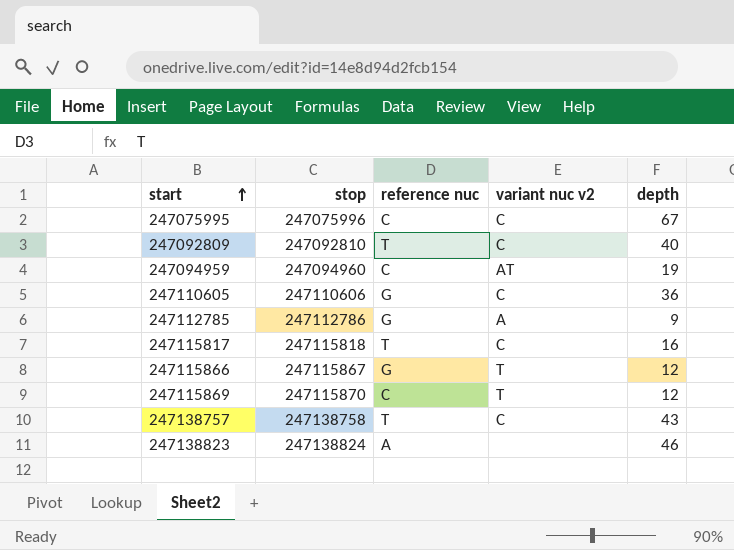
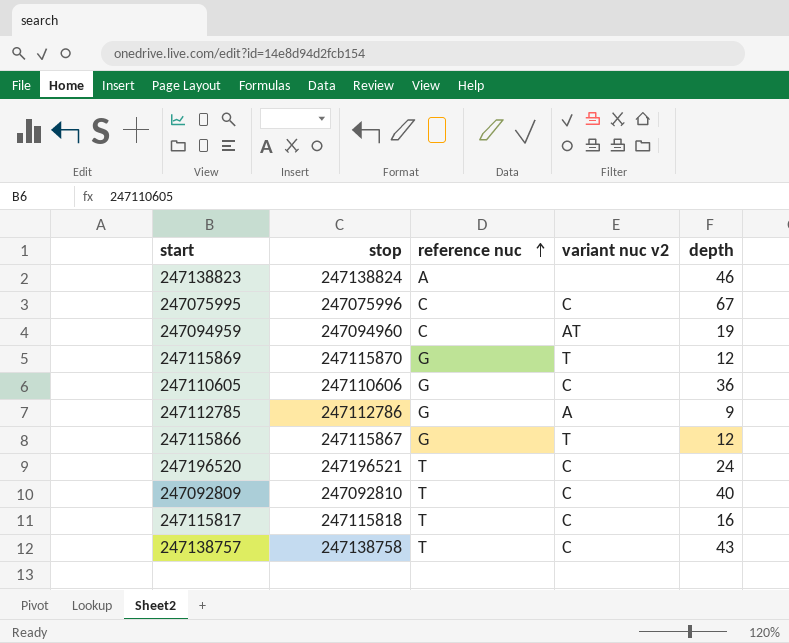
row order: start ascending -> reference nuc ascending
247115869 | reference nuc: C -> G
row 247196520: none -> 247196521 | T | C | 24

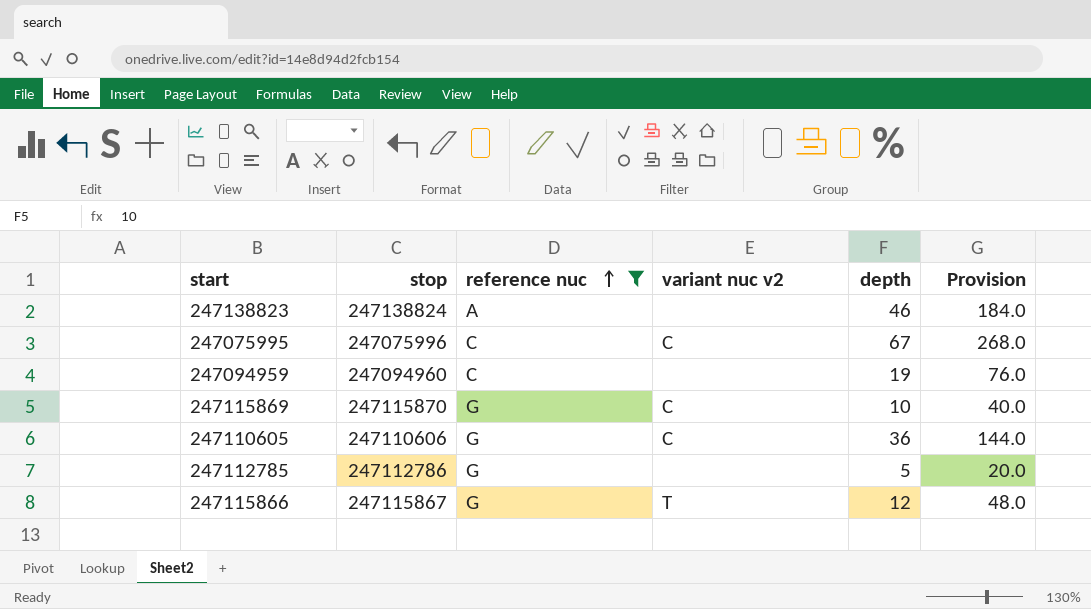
filter: none -> reference nuc != T
column Provision | formula: none -> [depth] * 4
247094959 | variant nuc v2: AT -> none
247115869 | variant nuc v2: T -> C
247115869 | depth: 12 -> 10
247112785 | variant nuc v2: A -> none
247112785 | depth: 9 -> 5

